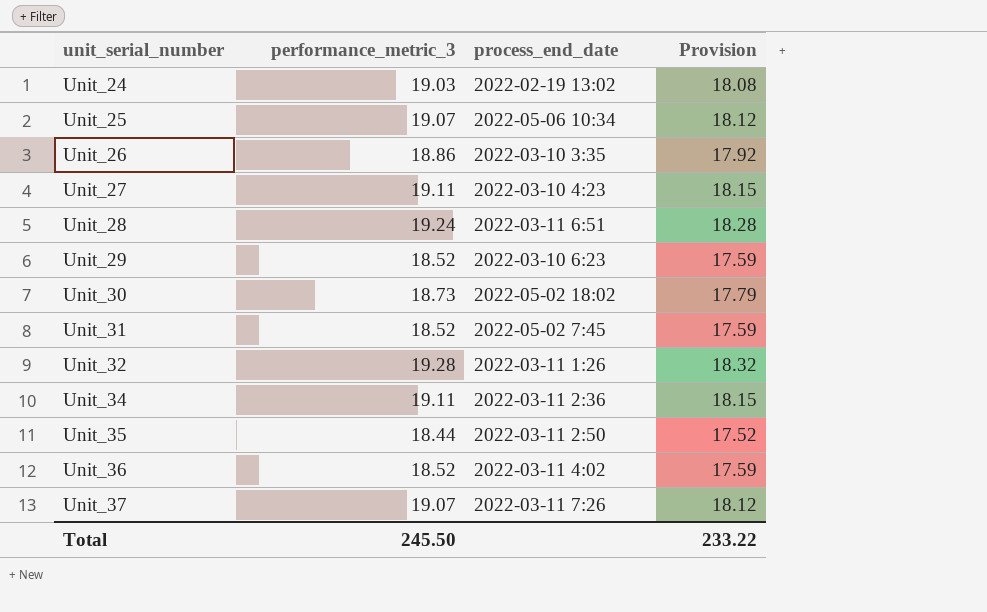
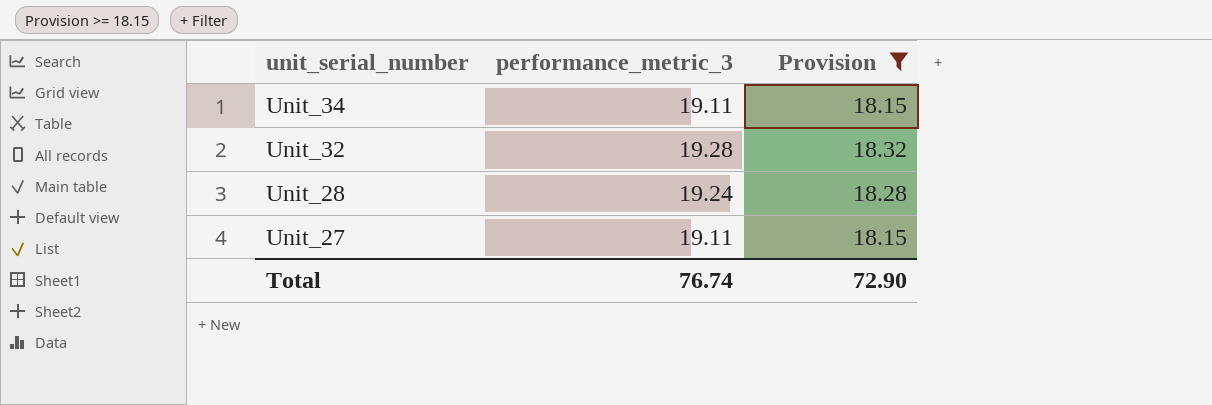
filter: none -> Provision >= 18.15
row order: unit_serial_number ascending -> unit_serial_number descending
column process_end_date | position: 3 -> none
Total | performance_metric_3: 245.50 -> 76.74
Total | Provision: 233.22 -> 72.90

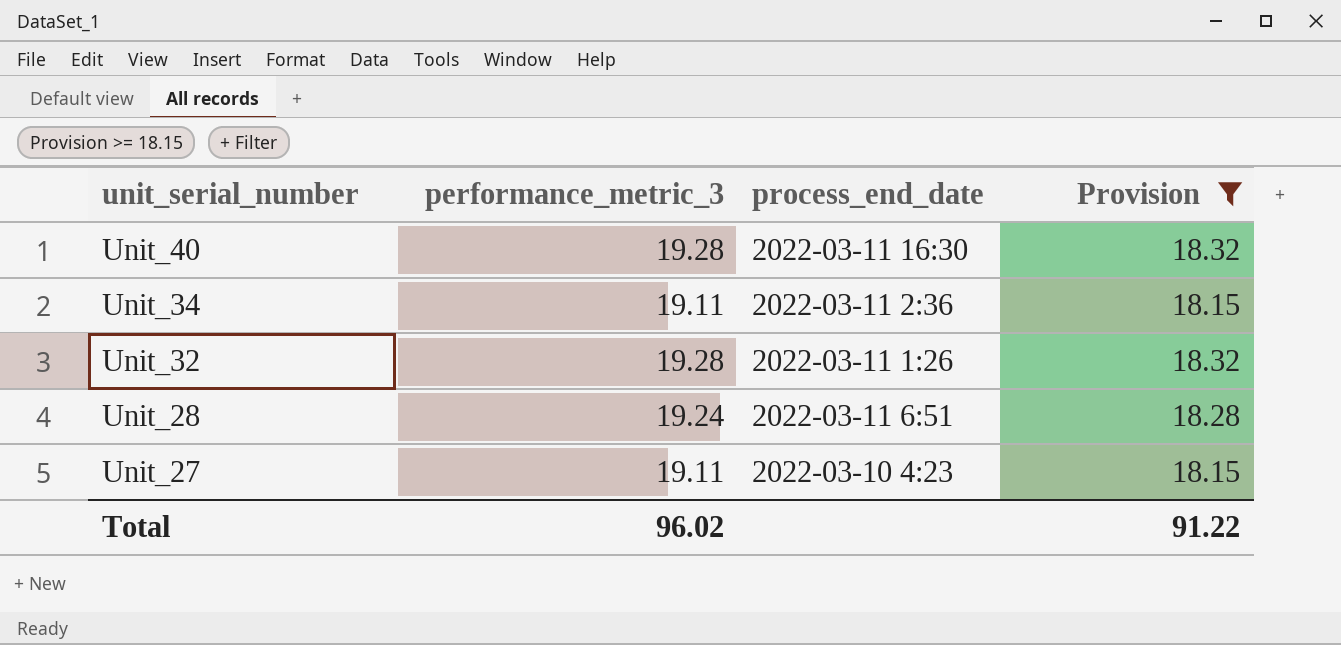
column process_end_date | position: none -> 3
row Unit_40: none -> 19.28 | 2022-03-11 16:30 | 18.32
Total | performance_metric_3: 76.74 -> 96.02
Total | Provision: 72.90 -> 91.22

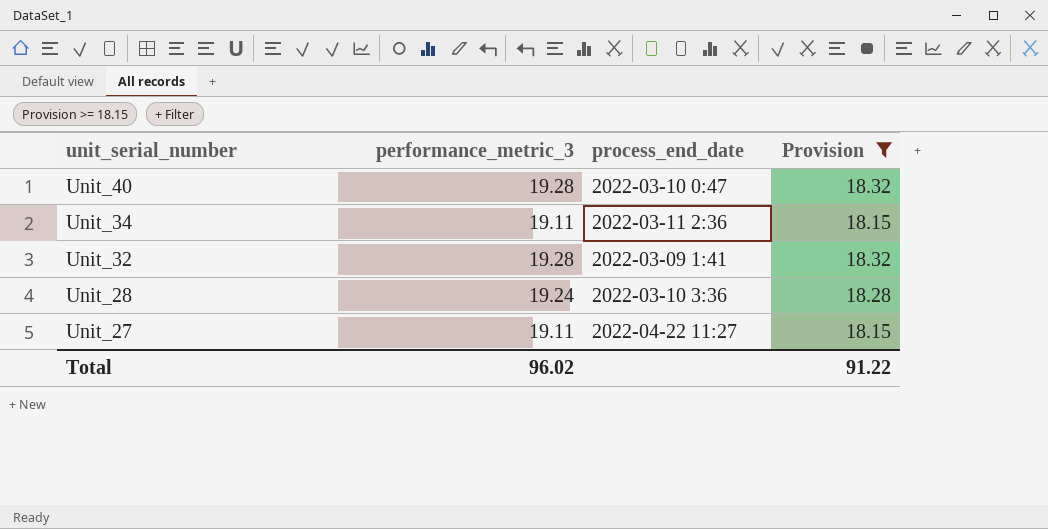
Unit_40 | process_end_date: 2022-03-11 16:30 -> 2022-03-10 0:47
Unit_32 | process_end_date: 2022-03-11 1:26 -> 2022-03-09 1:41
Unit_28 | process_end_date: 2022-03-11 6:51 -> 2022-03-10 3:36
Unit_27 | process_end_date: 2022-03-10 4:23 -> 2022-04-22 11:27

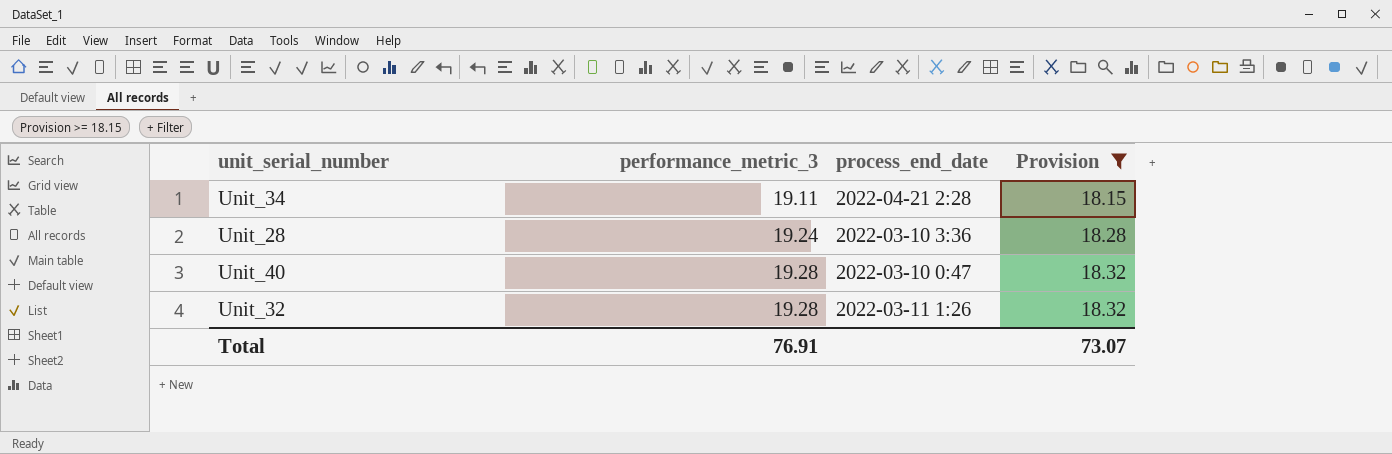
row order: unit_serial_number descending -> performance_metric_3 ascending
row Unit_27: 19.11 | 2022-04-22 11:27 | 18.15 -> none
Unit_34 | process_end_date: 2022-03-11 2:36 -> 2022-04-21 2:28
Unit_32 | process_end_date: 2022-03-09 1:41 -> 2022-03-11 1:26
Total | performance_metric_3: 96.02 -> 76.91
Total | Provision: 91.22 -> 73.07

